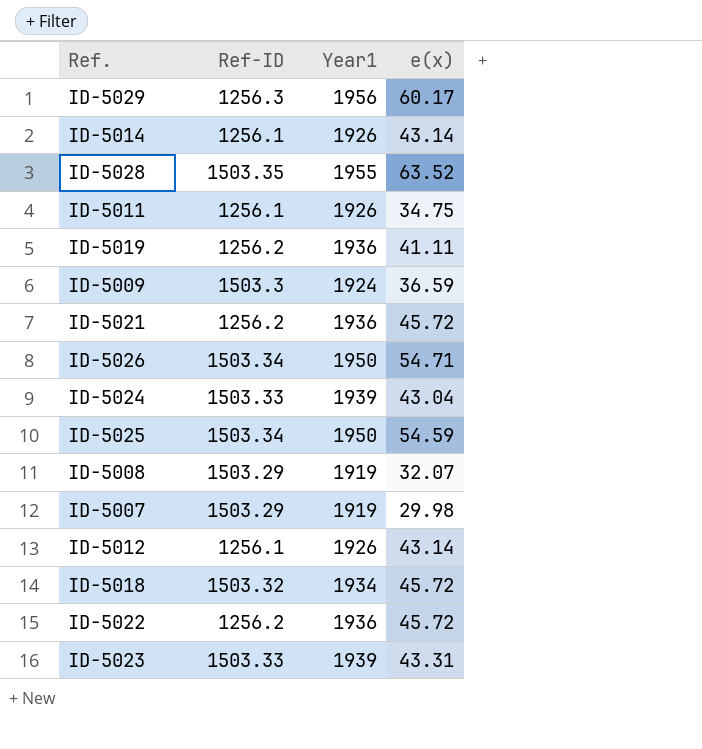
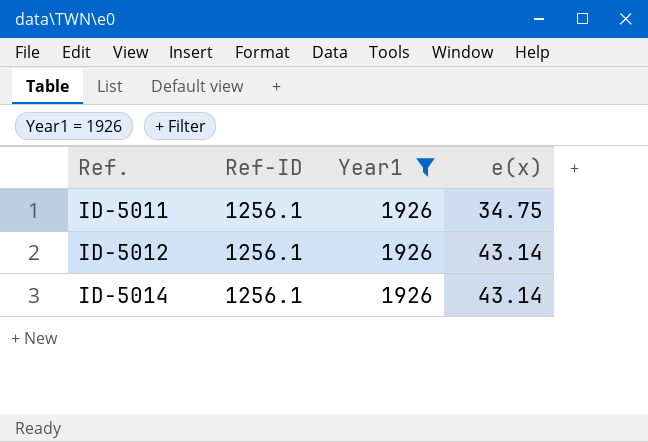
filter: none -> Year1 = 1926
row order: none -> Ref. ascending

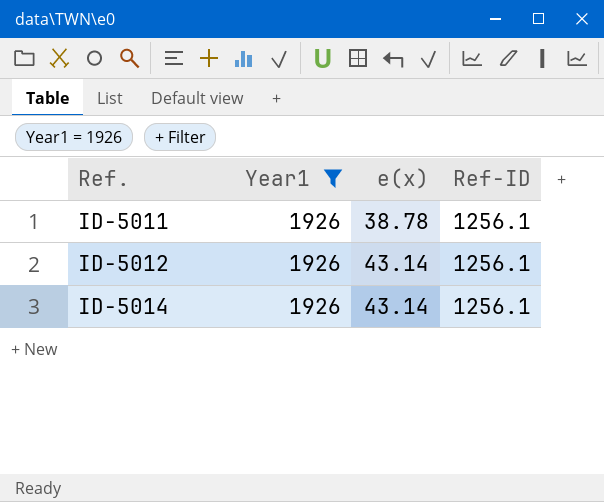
column Ref-ID | position: 2 -> 4
ID-5011 | e(x): 34.75 -> 38.78

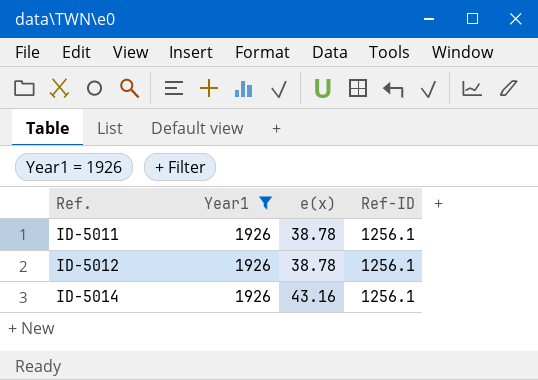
ID-5012 | e(x): 43.14 -> 38.78
ID-5014 | e(x): 43.14 -> 43.16

